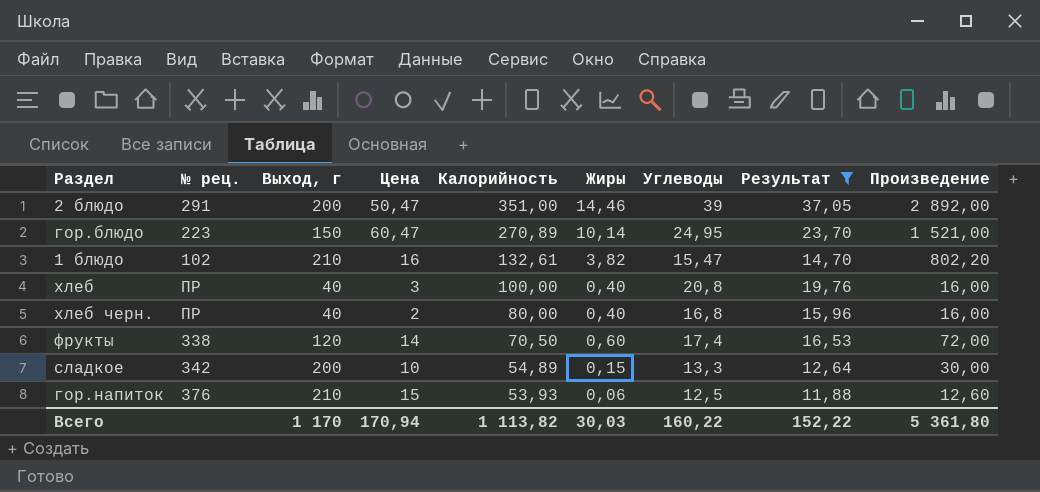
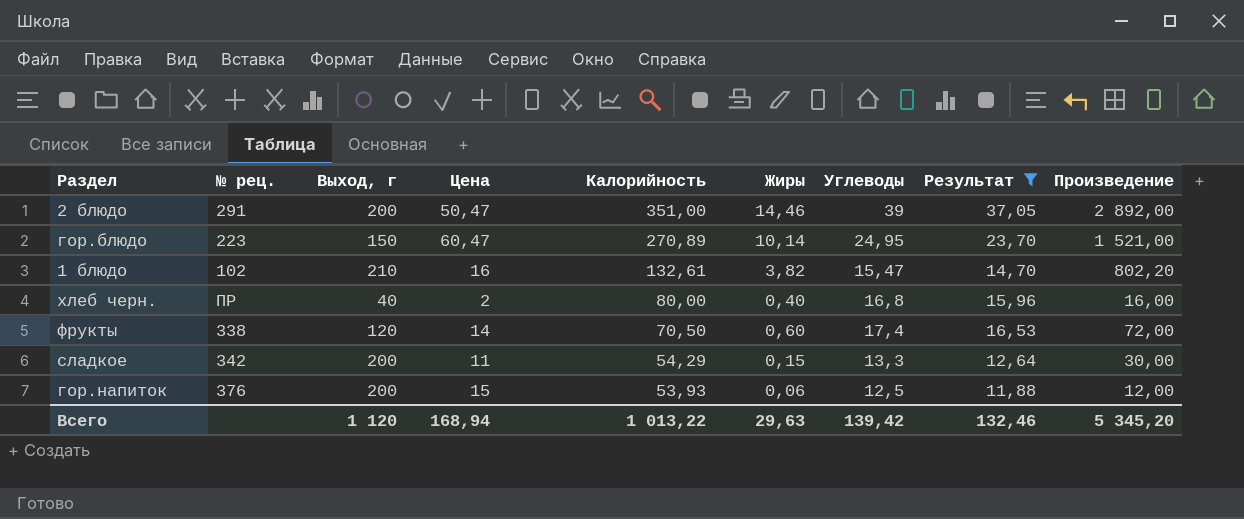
row хлеб: ПР | 40 | 3 | 100,00 | 0,40 | 20,8 | 19,76 | 16,00 -> none
сладкое | Цена: 10 -> 11
сладкое | Калорийность: 54,89 -> 54,29
гор.напиток | Выход, г: 210 -> 200
гор.напиток | Произведение: 12,60 -> 12,00
Всего | Выход, г: 1 170 -> 1 120
Всего | Цена: 170,94 -> 168,94
Всего | Калорийность: 1 113,82 -> 1 013,22
Всего | Жиры: 30,03 -> 29,63
Всего | Углеводы: 160,22 -> 139,42
Всего | Результат: 152,22 -> 132,46
Всего | Произведение: 5 361,80 -> 5 345,20

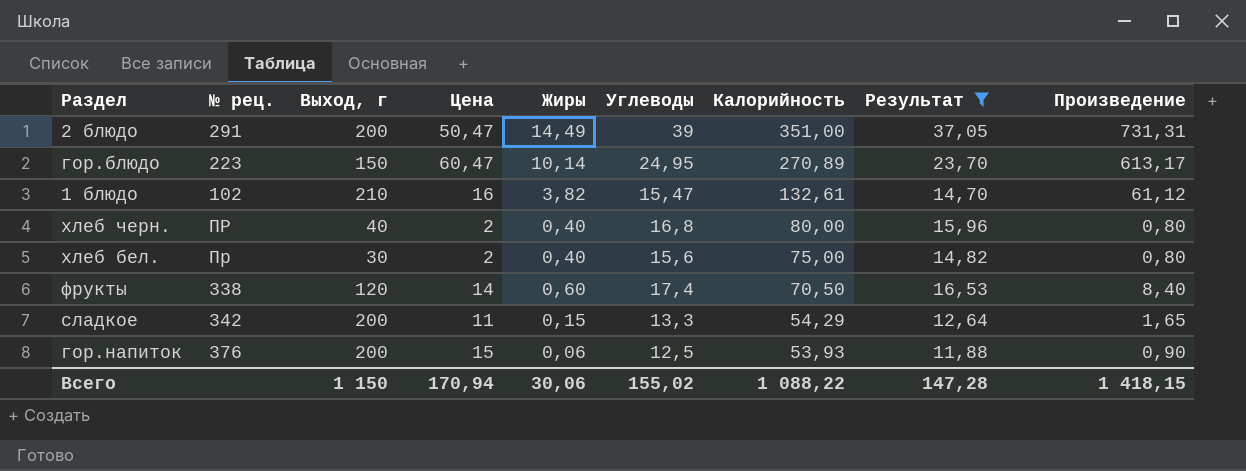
column Калорийность | position: 5 -> 7
column Произведение | formula: [Выход, г] * [Жиры] -> [Цена] * [Жиры]
2 блюдо | Жиры: 14,46 -> 14,49
row хлеб бел.: none -> Пр | 30 | 2 | 0,40 | 15,6 | 75,00 | 14,82 | 0,80
Всего | Выход, г: 1 120 -> 1 150
Всего | Цена: 168,94 -> 170,94
Всего | Жиры: 29,63 -> 30,06
Всего | Углеводы: 139,42 -> 155,02
Всего | Калорийность: 1 013,22 -> 1 088,22
Всего | Результат: 132,46 -> 147,28
Всего | Произведение: 5 345,20 -> 1 418,15

